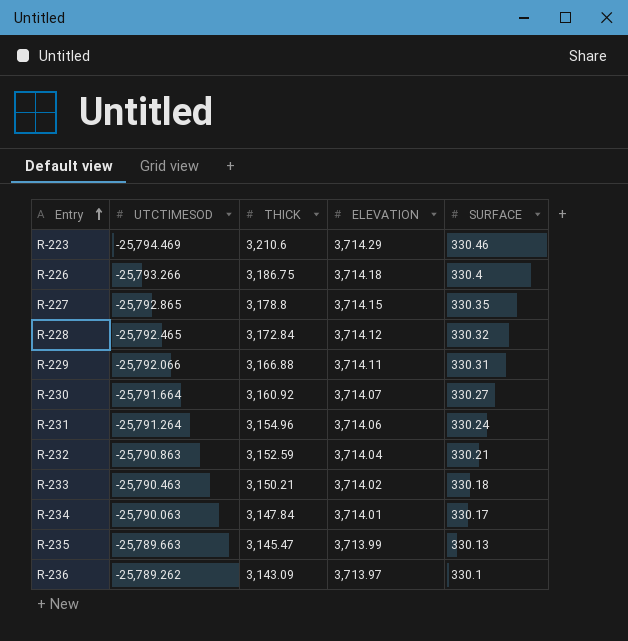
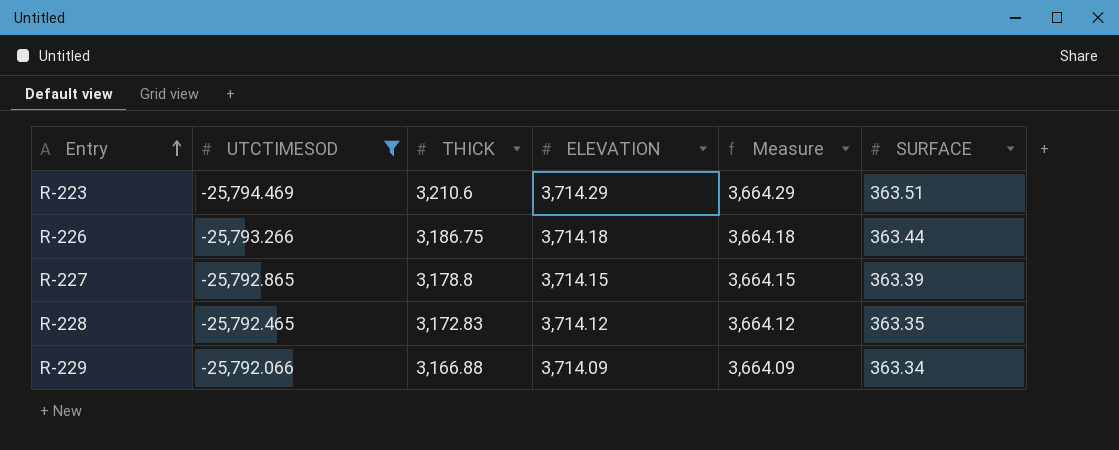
filter: none -> UTCTIMESOD <= -25,792.066
column Measure | formula: none -> [ELEVATION] - 50
R-223 | SURFACE: 330.46 -> 363.51
R-226 | SURFACE: 330.4 -> 363.44
R-227 | SURFACE: 330.35 -> 363.39
R-228 | THICK: 3,172.84 -> 3,172.83
R-228 | SURFACE: 330.32 -> 363.35
R-229 | ELEVATION: 3,714.11 -> 3,714.09
R-229 | SURFACE: 330.31 -> 363.34

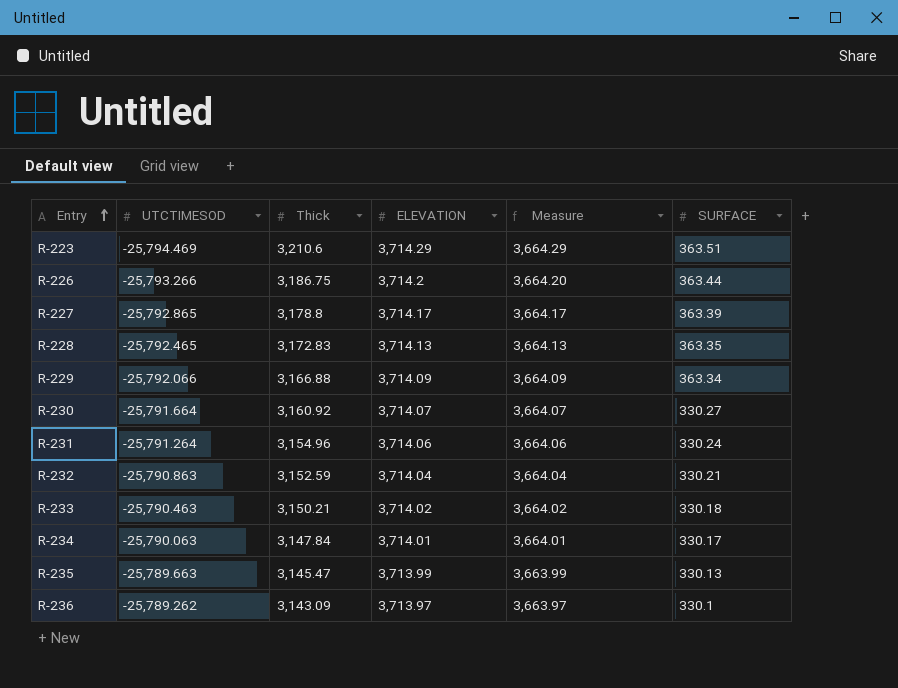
filter: UTCTIMESOD <= -25,792.066 -> none
column name: THICK -> Thick
R-226 | ELEVATION: 3,714.18 -> 3,714.2
R-226 | Measure: 3,664.18 -> 3,664.20
R-227 | ELEVATION: 3,714.15 -> 3,714.17
R-227 | Measure: 3,664.15 -> 3,664.17
R-228 | ELEVATION: 3,714.12 -> 3,714.13
R-228 | Measure: 3,664.12 -> 3,664.13

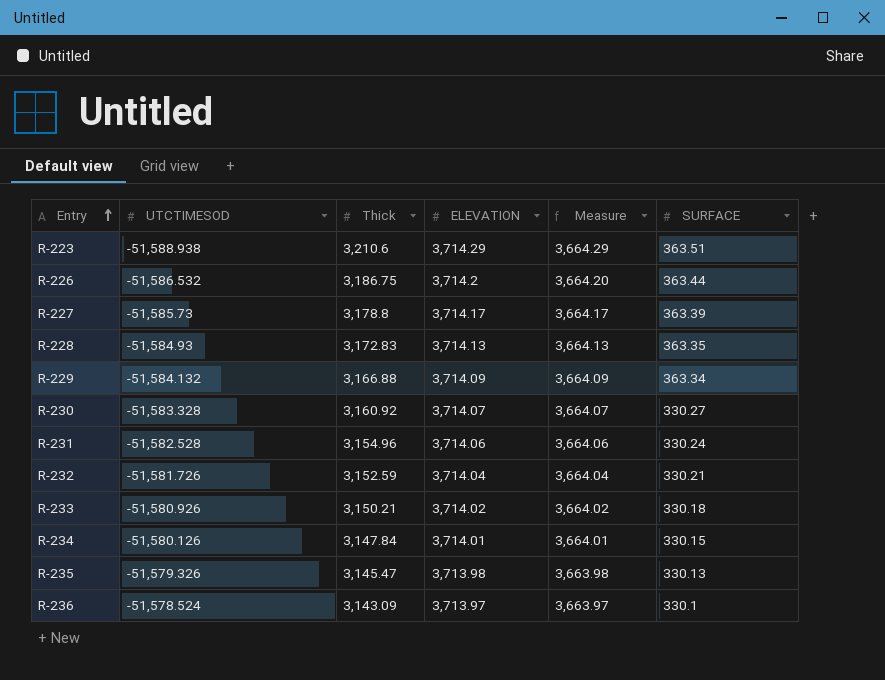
R-223 | UTCTIMESOD: -25,794.469 -> -51,588.938
R-226 | UTCTIMESOD: -25,793.266 -> -51,586.532
R-227 | UTCTIMESOD: -25,792.865 -> -51,585.73
R-228 | UTCTIMESOD: -25,792.465 -> -51,584.93
R-229 | UTCTIMESOD: -25,792.066 -> -51,584.132
R-230 | UTCTIMESOD: -25,791.664 -> -51,583.328
R-231 | UTCTIMESOD: -25,791.264 -> -51,582.528
R-232 | UTCTIMESOD: -25,790.863 -> -51,581.726
R-233 | UTCTIMESOD: -25,790.463 -> -51,580.926
R-234 | UTCTIMESOD: -25,790.063 -> -51,580.126
R-234 | SURFACE: 330.17 -> 330.15
R-235 | UTCTIMESOD: -25,789.663 -> -51,579.326
R-235 | ELEVATION: 3,713.99 -> 3,713.98
R-235 | Measure: 3,663.99 -> 3,663.98
R-236 | UTCTIMESOD: -25,789.262 -> -51,578.524

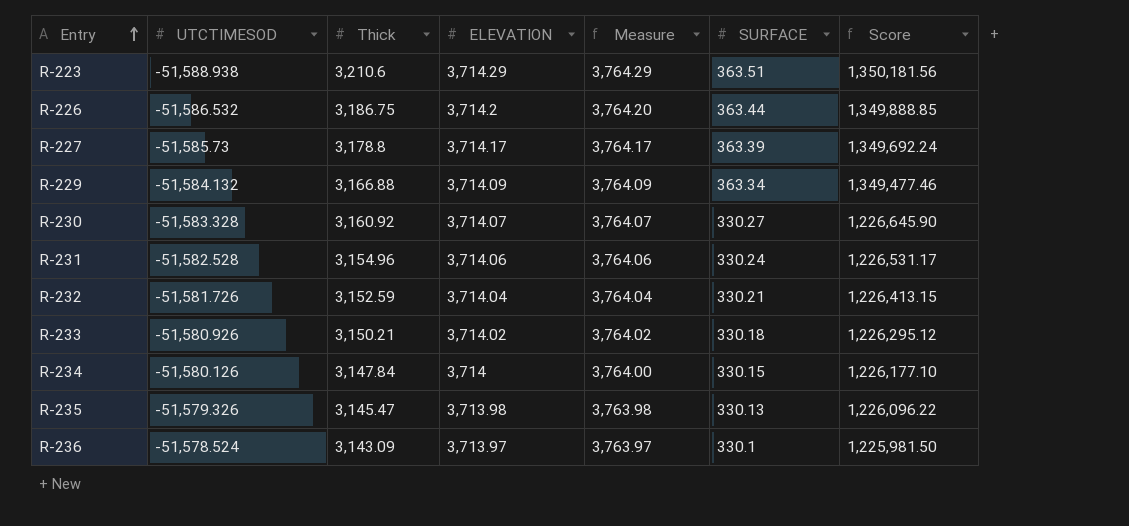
column Measure | formula: [ELEVATION] - 50 -> [ELEVATION] + 50
column Score | formula: none -> [ELEVATION] * [SURFACE]
row R-228: -51,584.93 | 3,172.83 | 3,714.13 | 3,664.13 | 363.35 -> none
R-234 | ELEVATION: 3,714.01 -> 3,714

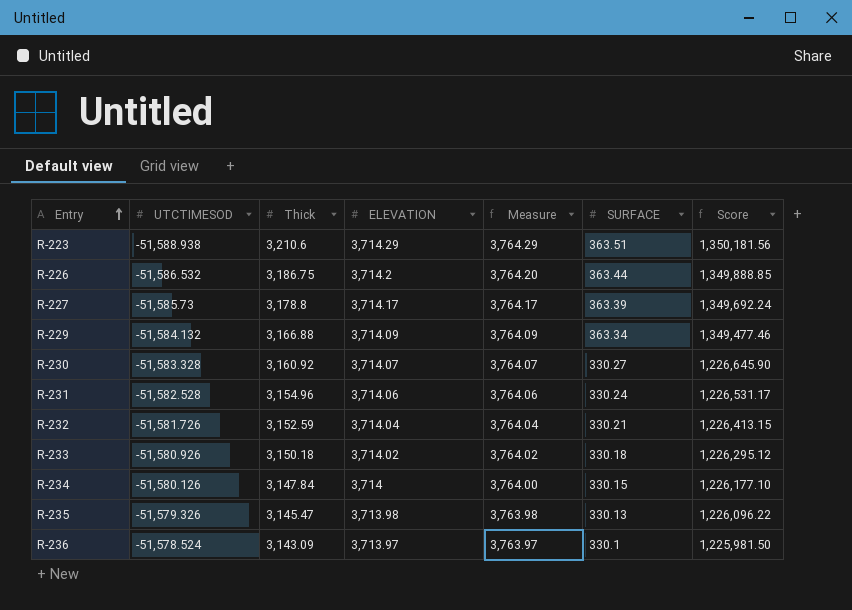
R-233 | Thick: 3,150.21 -> 3,150.18

